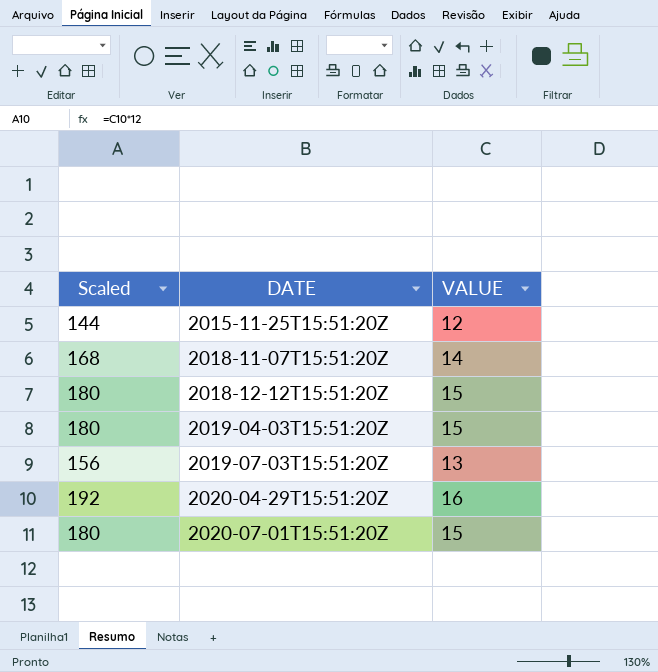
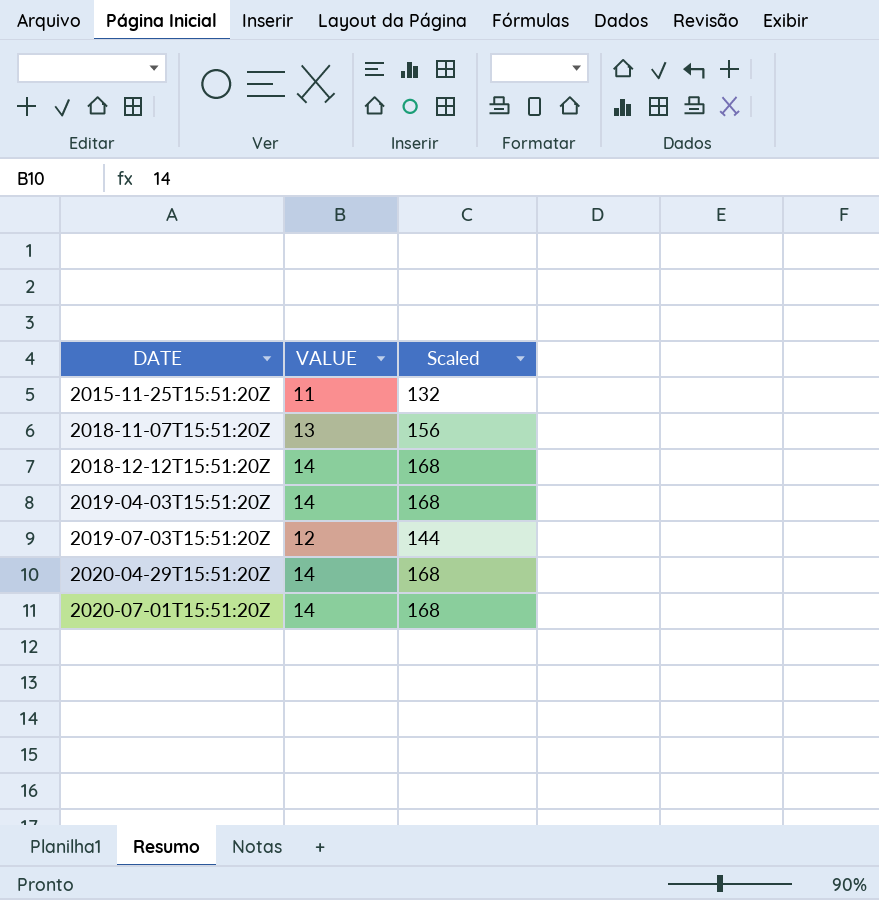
column Scaled | position: 1 -> 3
2015-11-25T15:51:20Z | VALUE: 12 -> 11
2015-11-25T15:51:20Z | Scaled: 144 -> 132
2018-11-07T15:51:20Z | VALUE: 14 -> 13
2018-11-07T15:51:20Z | Scaled: 168 -> 156
2018-12-12T15:51:20Z | VALUE: 15 -> 14
2018-12-12T15:51:20Z | Scaled: 180 -> 168
2019-04-03T15:51:20Z | VALUE: 15 -> 14
2019-04-03T15:51:20Z | Scaled: 180 -> 168
2019-07-03T15:51:20Z | VALUE: 13 -> 12
2019-07-03T15:51:20Z | Scaled: 156 -> 144
2020-04-29T15:51:20Z | VALUE: 16 -> 14
2020-04-29T15:51:20Z | Scaled: 192 -> 168
2020-07-01T15:51:20Z | VALUE: 15 -> 14
2020-07-01T15:51:20Z | Scaled: 180 -> 168

